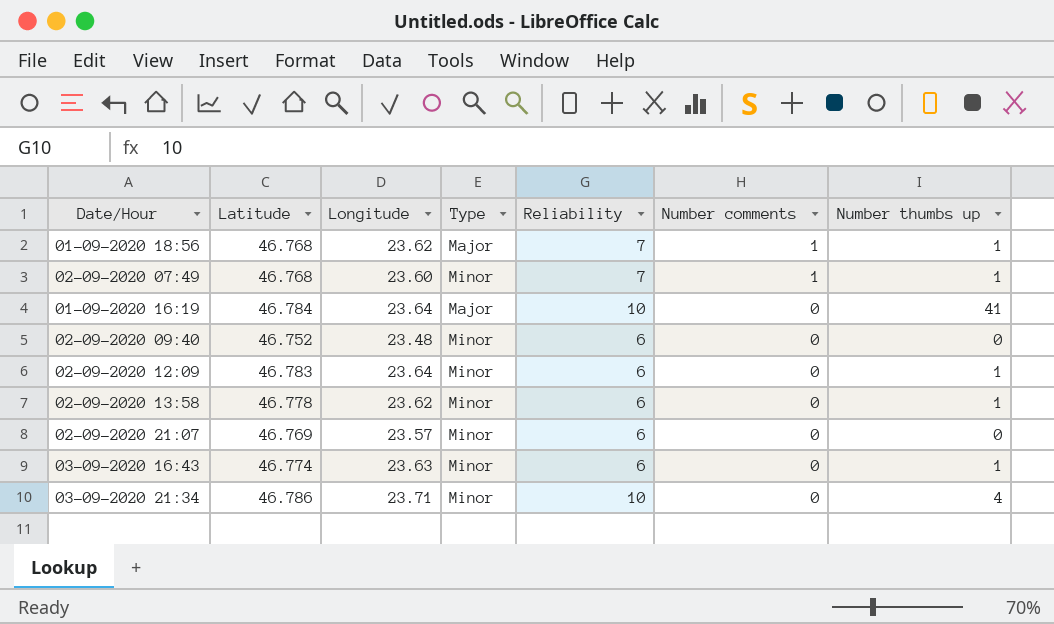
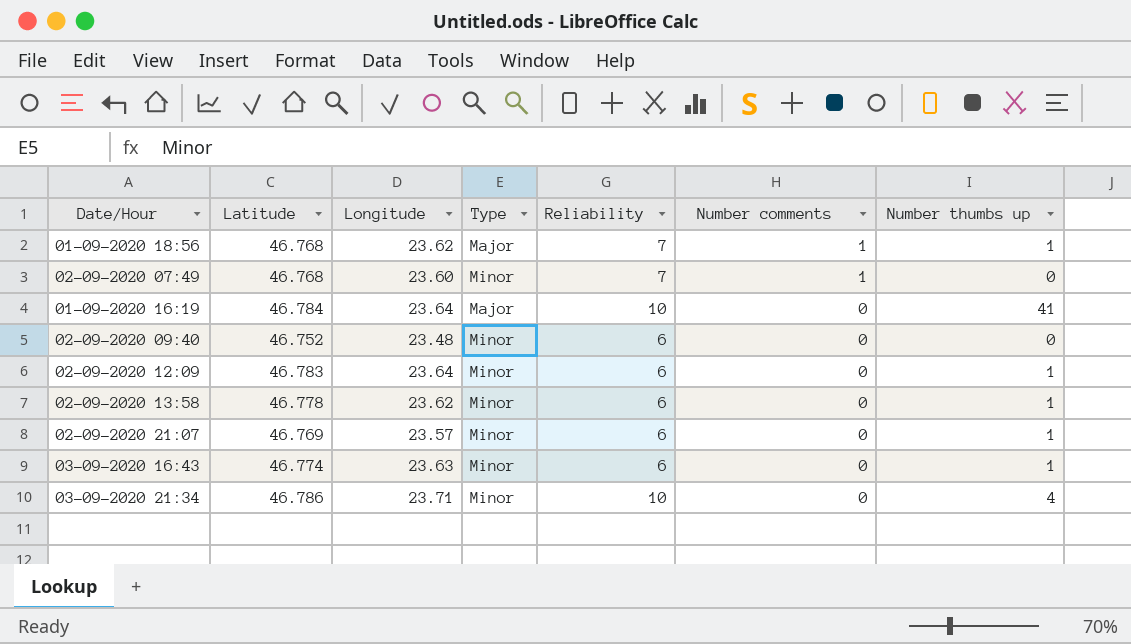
02-09-2020 07:49 | Number thumbs up: 1 -> 0
02-09-2020 21:07 | Number thumbs up: 0 -> 1

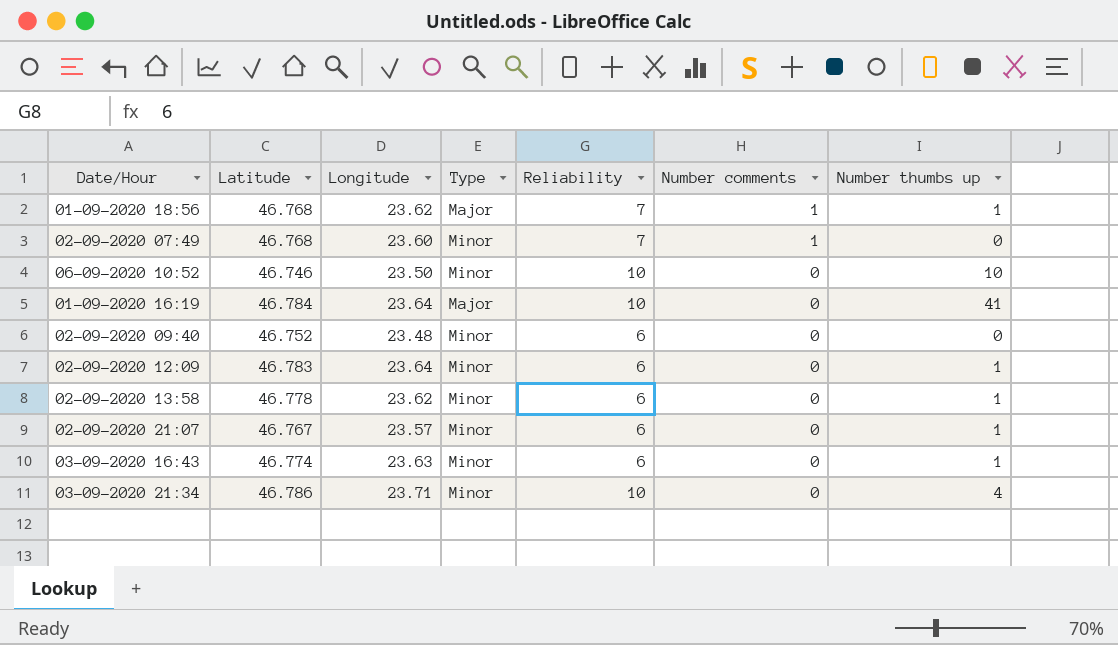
row 06-09-2020 10:52: none -> 46.746 | 23.50 | Minor | 10 | 0 | 10
02-09-2020 21:07 | Latitude: 46.769 -> 46.767

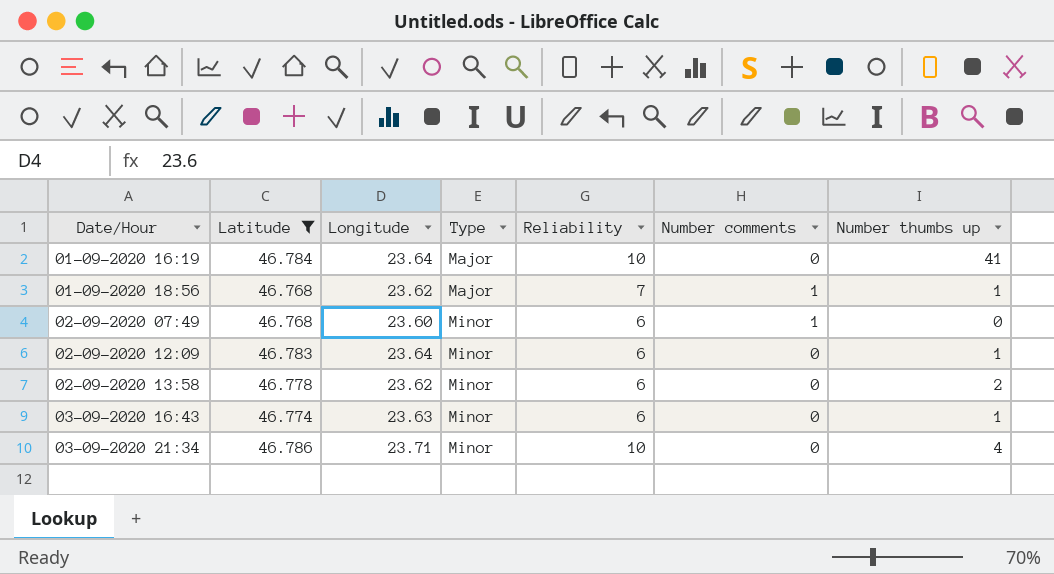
filter: none -> Latitude >= 46.768
row order: Number comments descending -> Date/Hour ascending
02-09-2020 07:49 | Reliability: 7 -> 6
02-09-2020 13:58 | Number thumbs up: 1 -> 2

